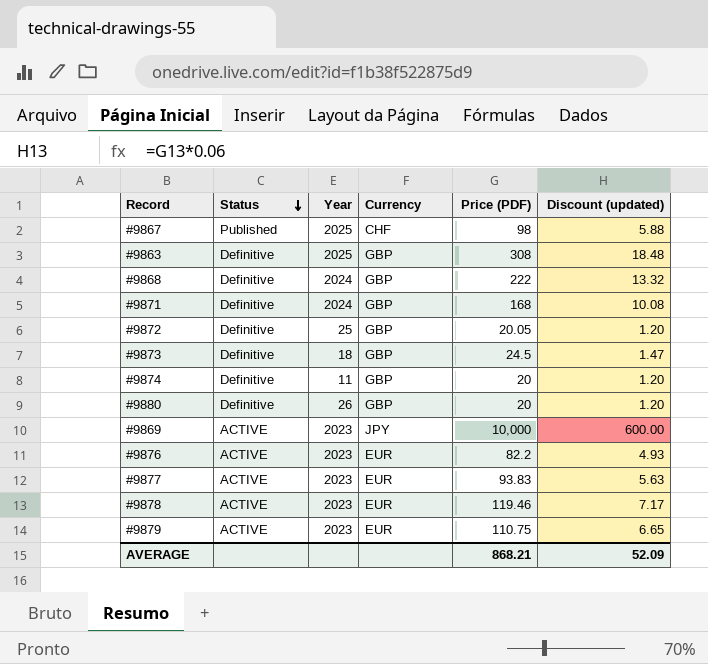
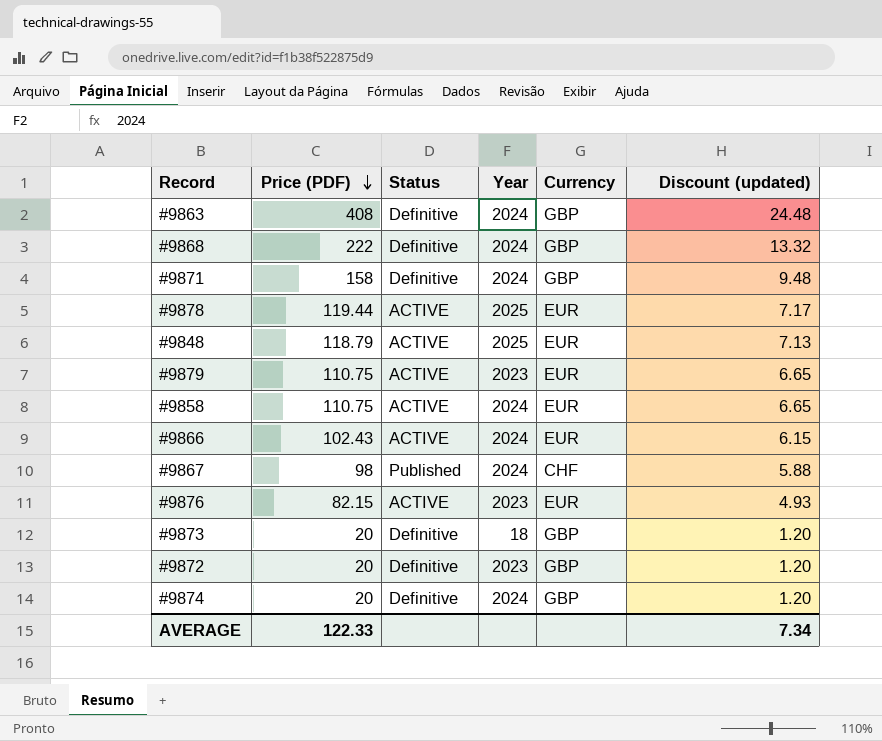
row order: Status descending -> Price (PDF) descending
column Price (PDF) | position: 5 -> 2
row #9880: Definitive | 26 | GBP | 20 | 1.20 -> none
row #9869: ACTIVE | 2023 | JPY | 10,000 | 600.00 -> none
row #9877: ACTIVE | 2023 | EUR | 93.83 | 5.63 -> none
#9863 | Price (PDF): 308 -> 408
#9863 | Year: 2025 -> 2024
#9863 | Discount (updated): 18.48 -> 24.48
#9871 | Price (PDF): 168 -> 158
#9871 | Discount (updated): 10.08 -> 9.48
#9878 | Price (PDF): 119.46 -> 119.44
#9878 | Year: 2023 -> 2025
row #9848: none -> 118.79 | ACTIVE | 2025 | EUR | 7.13
row #9858: none -> 110.75 | ACTIVE | 2024 | EUR | 6.65
row #9866: none -> 102.43 | ACTIVE | 2024 | EUR | 6.15
#9867 | Year: 2025 -> 2024
#9876 | Price (PDF): 82.2 -> 82.15
#9873 | Price (PDF): 24.5 -> 20
#9873 | Discount (updated): 1.47 -> 1.20
#9872 | Price (PDF): 20.05 -> 20
#9872 | Year: 25 -> 2023
#9874 | Year: 11 -> 2024
AVERAGE | Price (PDF): 868.21 -> 122.33
AVERAGE | Discount (updated): 52.09 -> 7.34

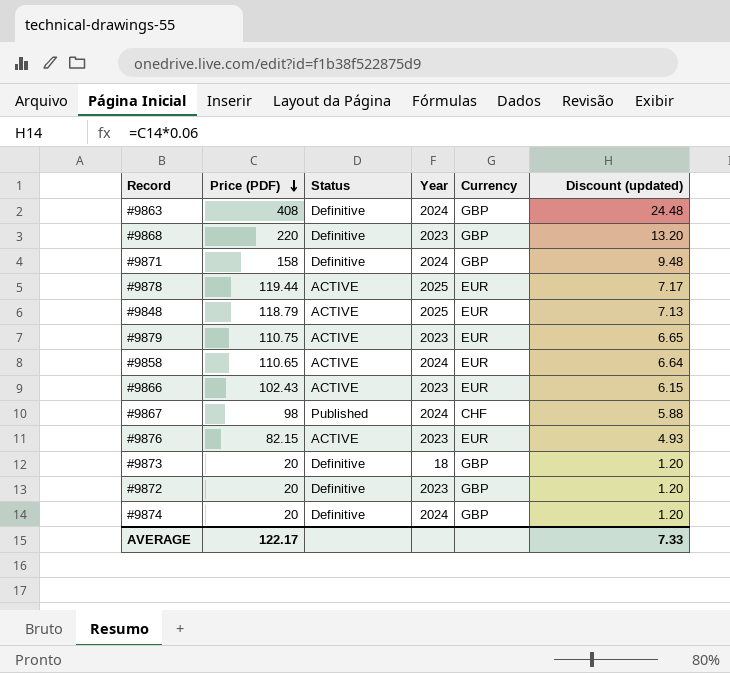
#9868 | Price (PDF): 222 -> 220
#9868 | Year: 2024 -> 2023
#9868 | Discount (updated): 13.32 -> 13.20
#9858 | Price (PDF): 110.75 -> 110.65
#9858 | Discount (updated): 6.65 -> 6.64
#9866 | Year: 2024 -> 2023
AVERAGE | Price (PDF): 122.33 -> 122.17
AVERAGE | Discount (updated): 7.34 -> 7.33

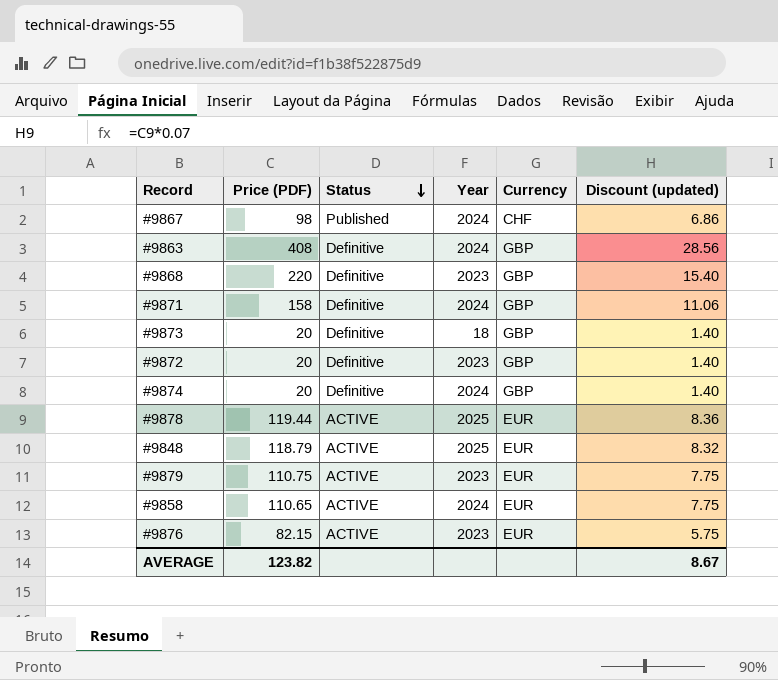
row order: Price (PDF) descending -> Status descending
column Discount (updated) | formula: [Price (PDF)] * 0.06 -> [Price (PDF)] * 0.07
row #9866: 102.43 | ACTIVE | 2023 | EUR | 6.15 -> none
AVERAGE | Price (PDF): 122.17 -> 123.82
AVERAGE | Discount (updated): 7.33 -> 8.67

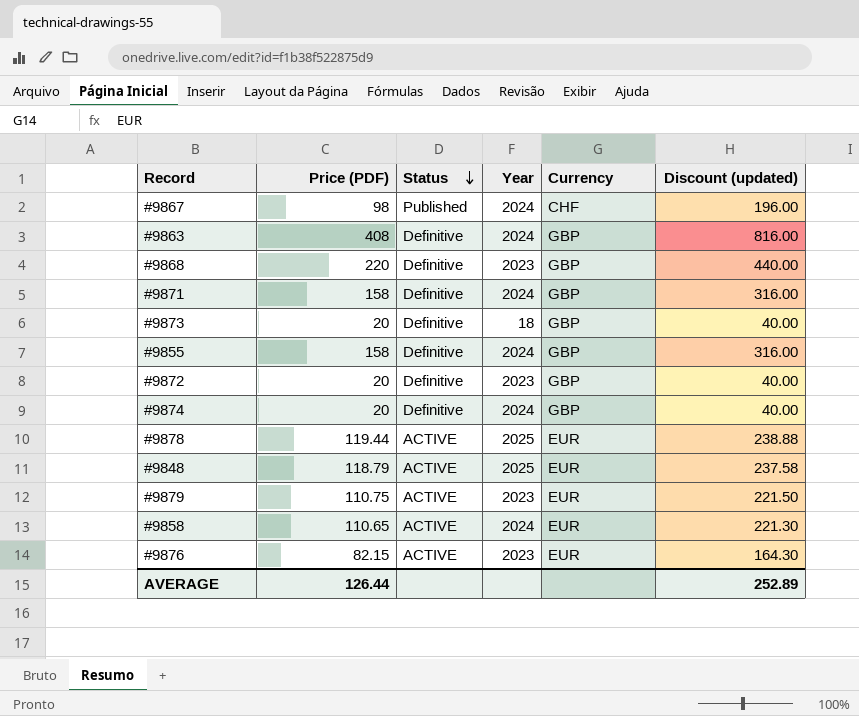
column Discount (updated) | formula: [Price (PDF)] * 0.07 -> [Price (PDF)] * 2
row #9855: none -> 158 | Definitive | 2024 | GBP | 316.00
AVERAGE | Price (PDF): 123.82 -> 126.44
AVERAGE | Discount (updated): 8.67 -> 252.89

